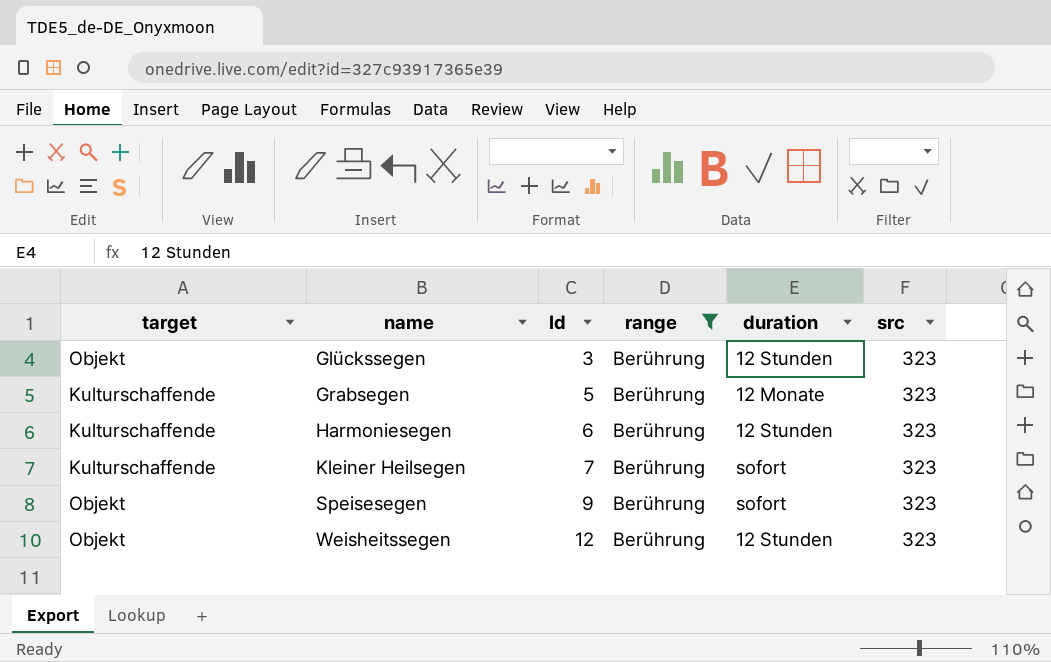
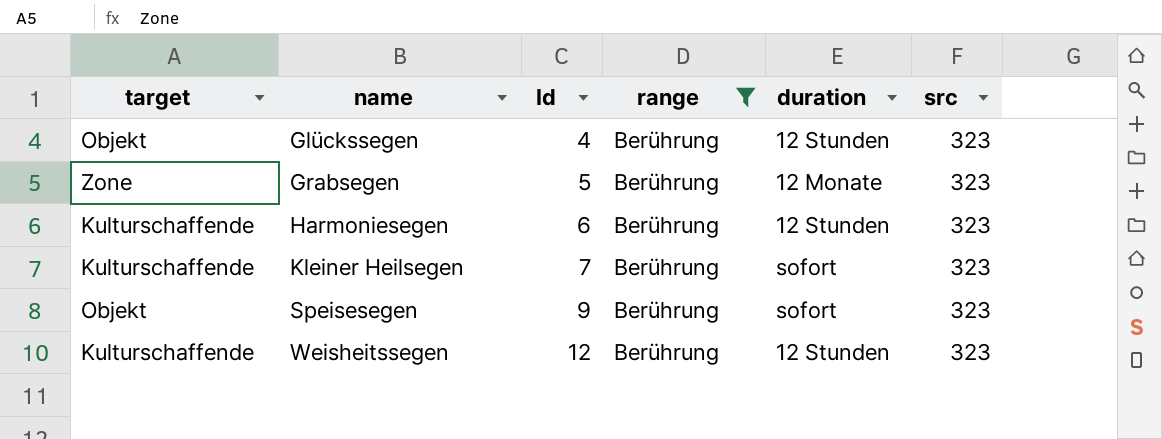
Glückssegen | Id: 3 -> 4
Grabsegen | target: Kulturschaffende -> Zone
Weisheitssegen | target: Objekt -> Kulturschaffende

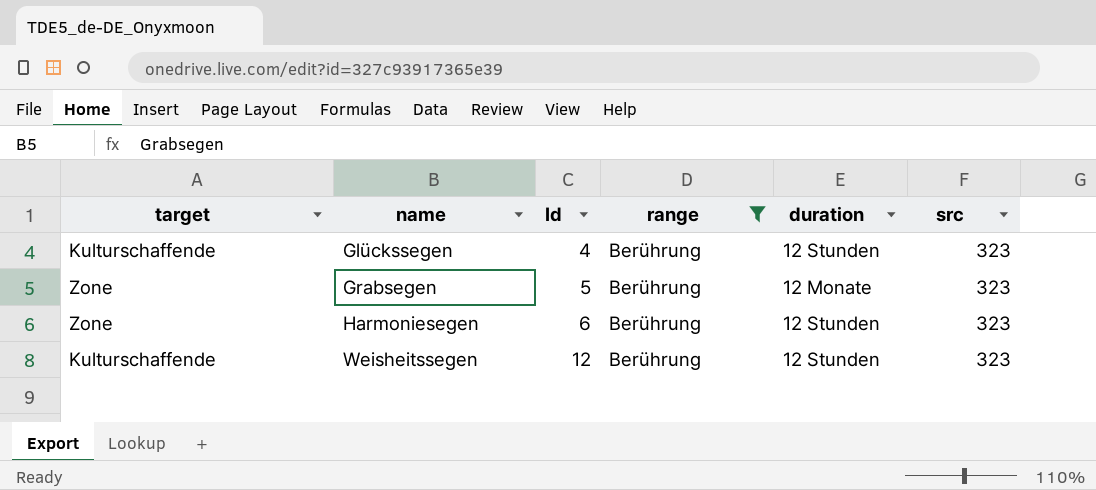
row Kleiner Heilsegen: Kulturschaffende | 7 | Berührung | sofort | 323 -> none
row Speisesegen: Objekt | 9 | Berührung | sofort | 323 -> none
Glückssegen | target: Objekt -> Kulturschaffende
Harmoniesegen | target: Kulturschaffende -> Zone

